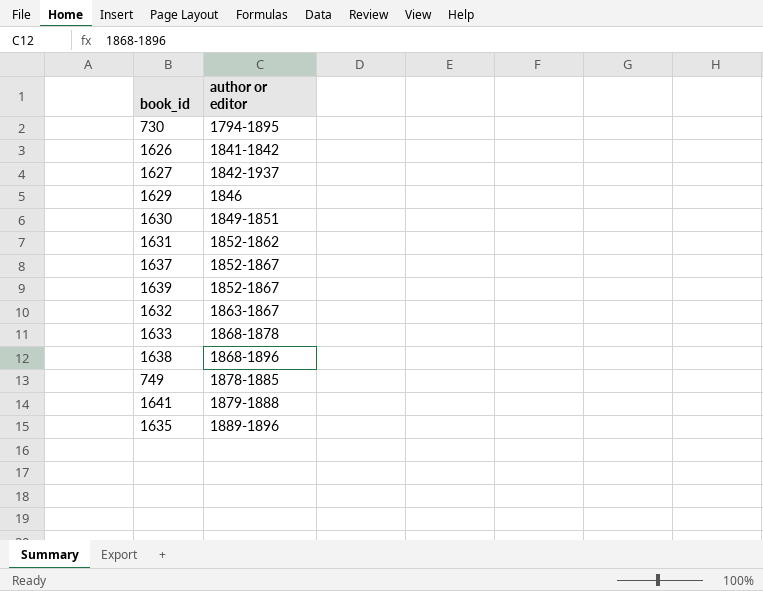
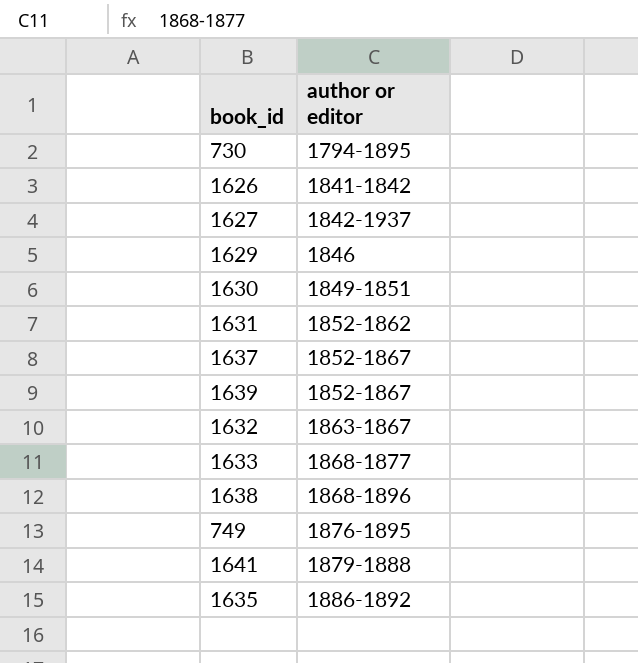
1633 | author or editor: 1868-1878 -> 1868-1877
749 | author or editor: 1878-1885 -> 1876-1895
1635 | author or editor: 1889-1896 -> 1886-1892

